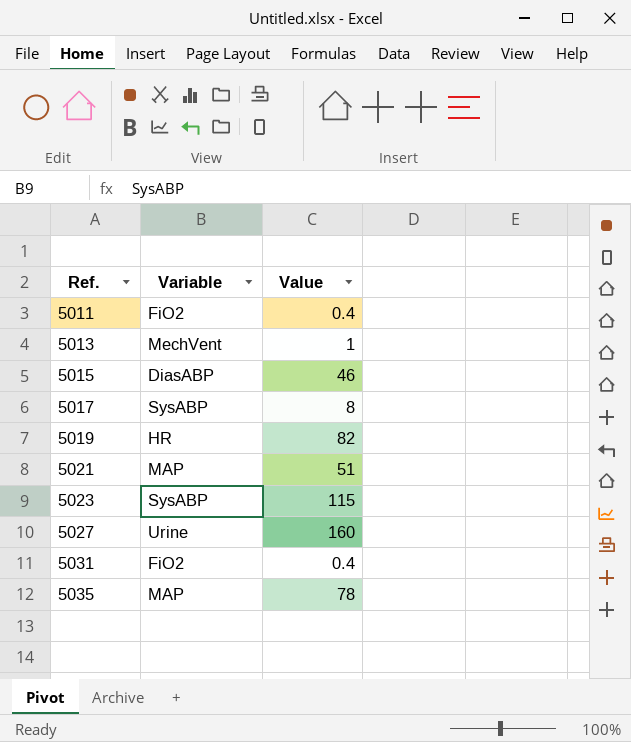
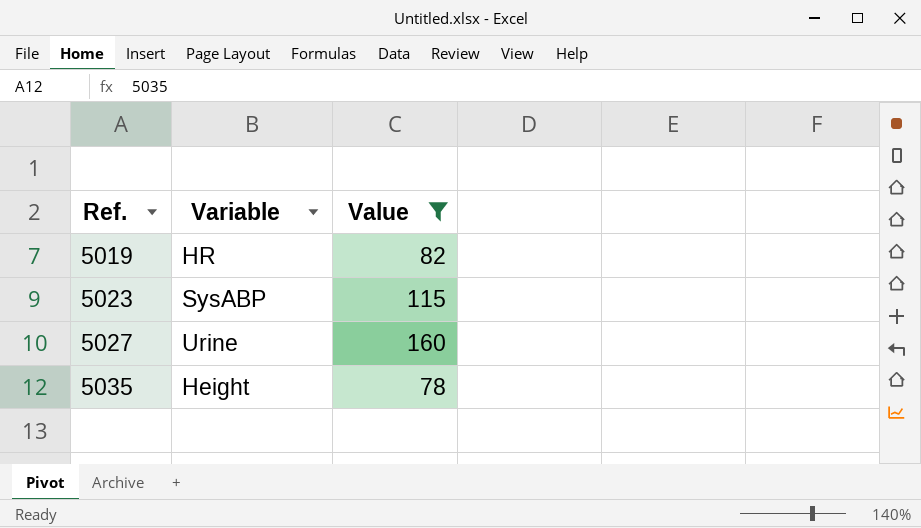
filter: none -> Value >= 78
5035 | Variable: MAP -> Height

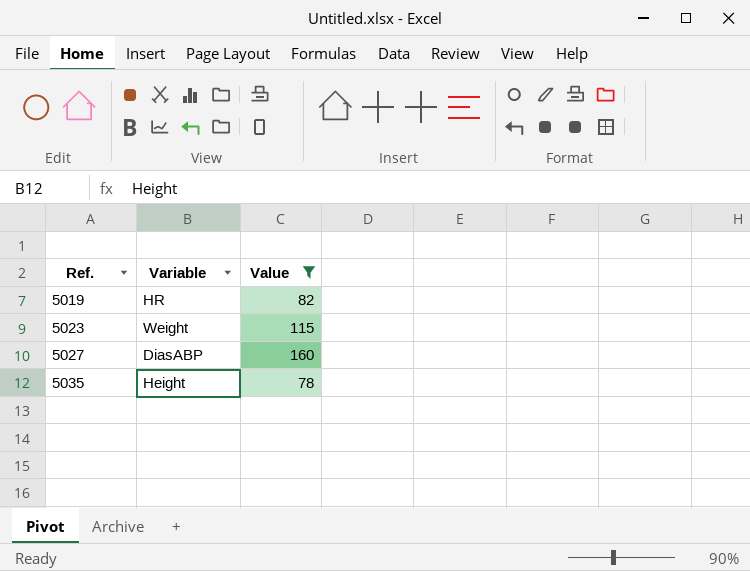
5023 | Variable: SysABP -> Weight
5027 | Variable: Urine -> DiasABP

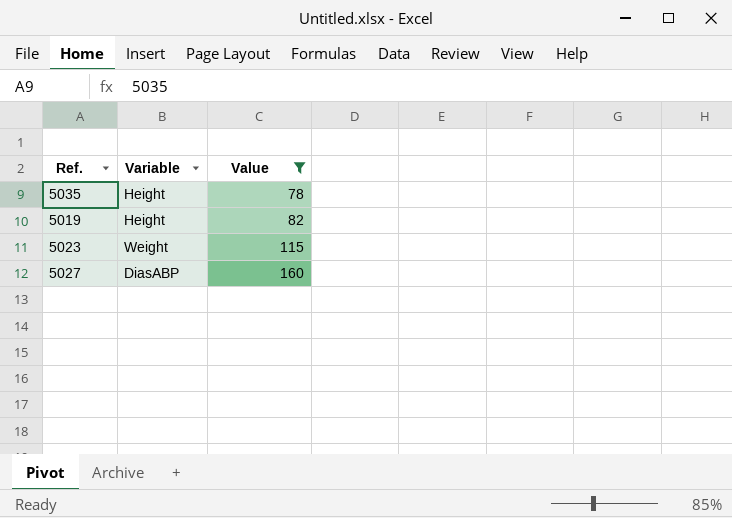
row order: Ref. ascending -> Value ascending
5019 | Variable: HR -> Height

